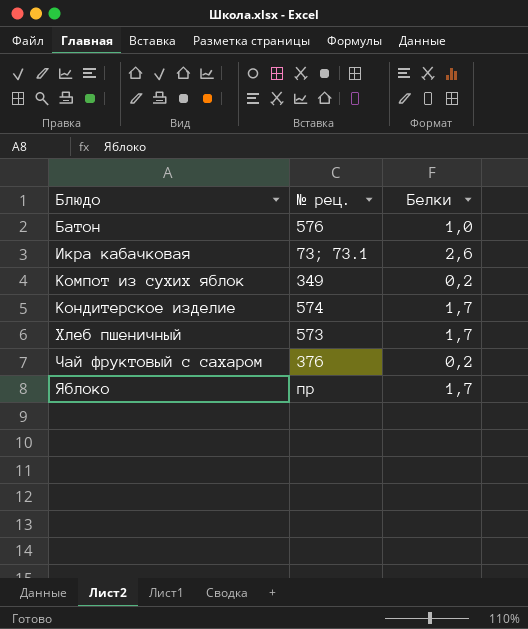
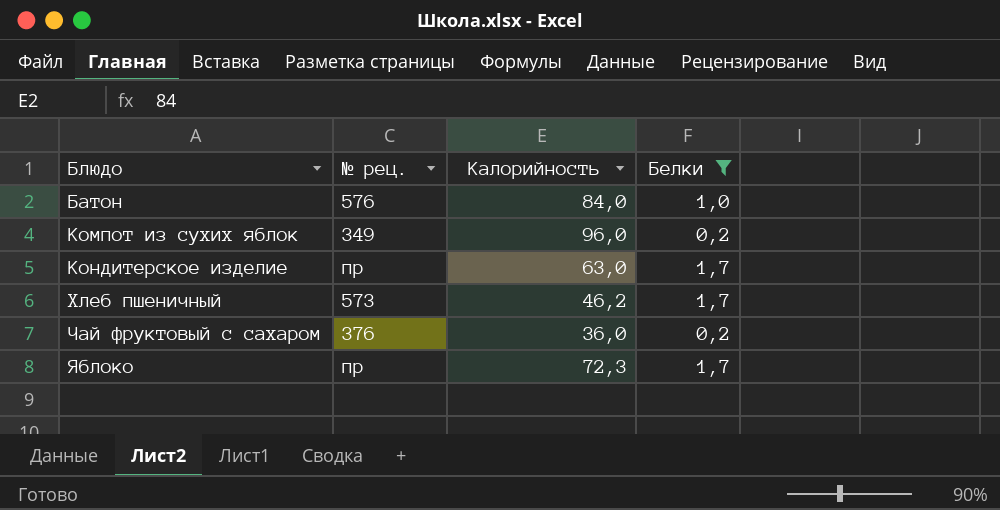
filter: none -> Белки != 2,6
column Калорийность | position: none -> 3
Кондитерское изделие | № рец.: 574 -> пр

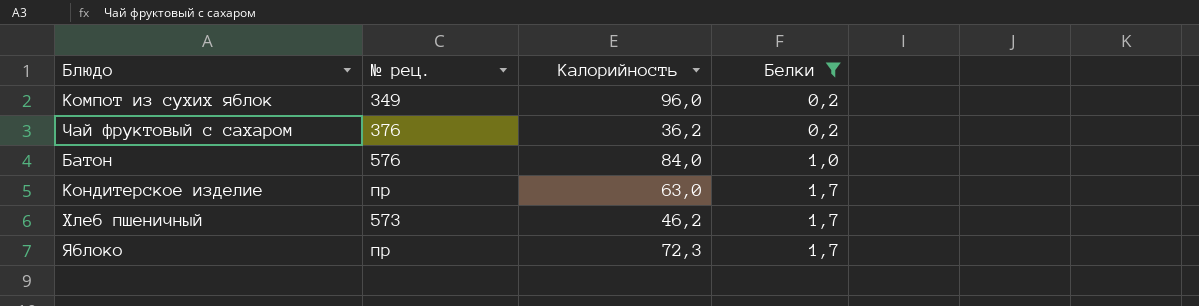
row order: Блюдо ascending -> Белки ascending
Чай фруктовый с сахаром | Калорийность: 36,0 -> 36,2

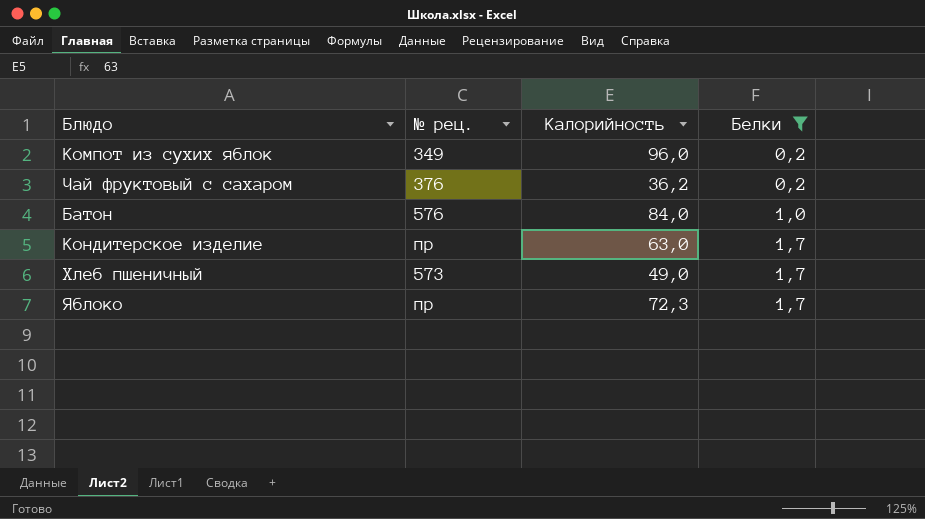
Хлеб пшеничный | Калорийность: 46,2 -> 49,0

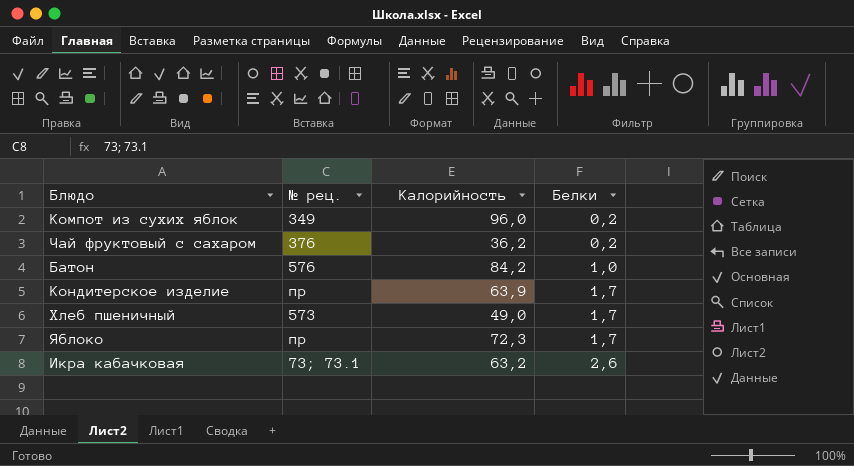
filter: Белки != 2,6 -> none
Батон | Калорийность: 84,0 -> 84,2
Кондитерское изделие | Калорийность: 63,0 -> 63,9

